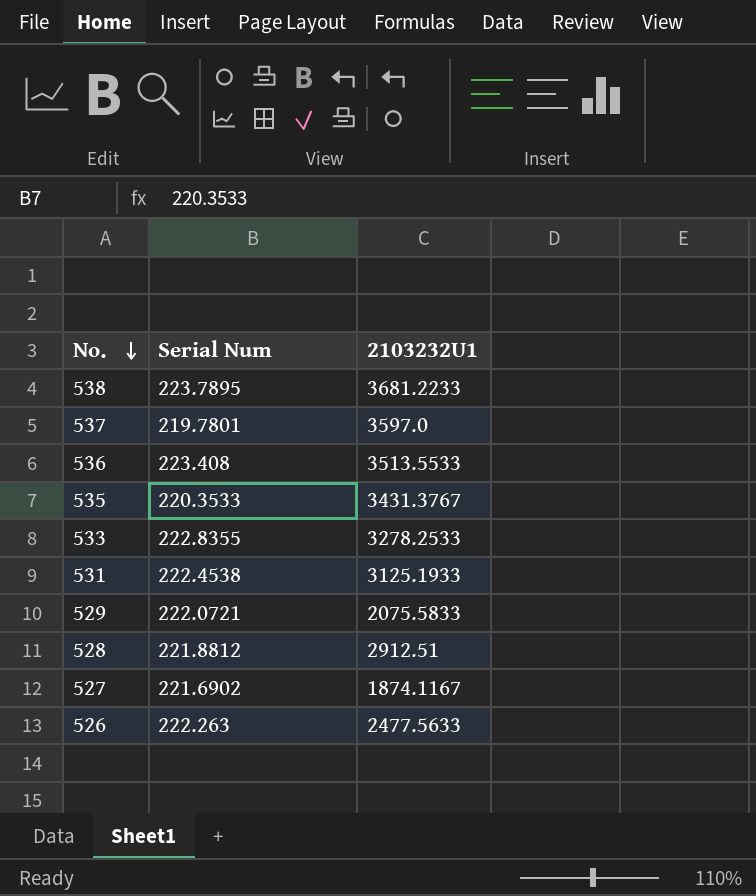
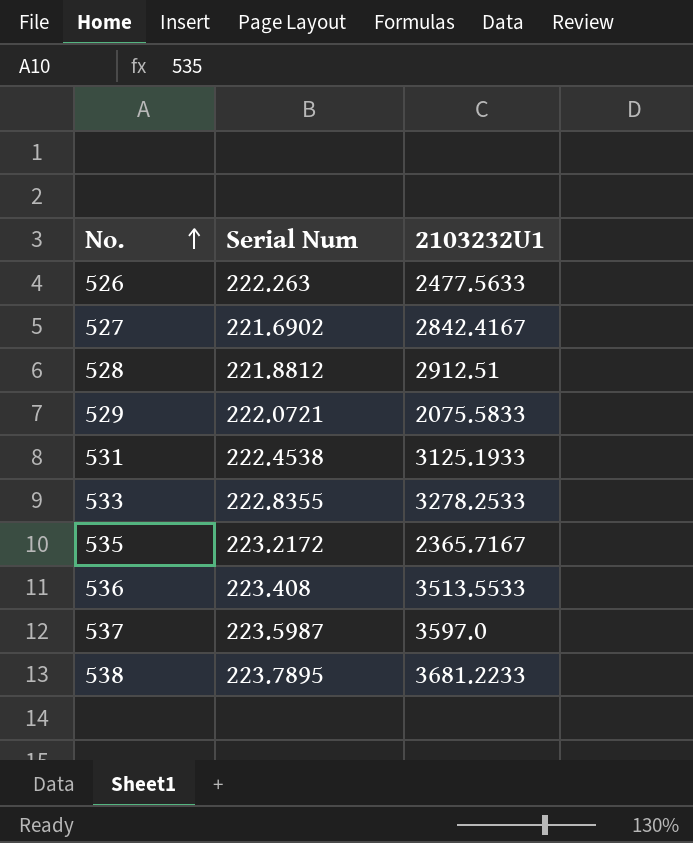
row order: No. descending -> No. ascending
527 | 2103232U1: 1874.1167 -> 2842.4167
535 | Serial Num: 220.3533 -> 223.2172
535 | 2103232U1: 3431.3767 -> 2365.7167
537 | Serial Num: 219.7801 -> 223.5987

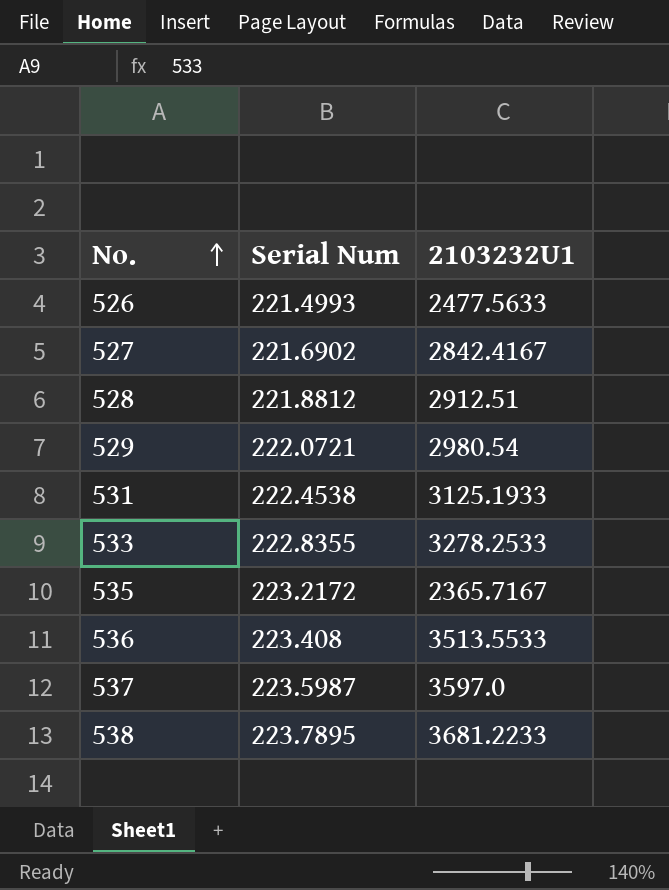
526 | Serial Num: 222.263 -> 221.4993
529 | 2103232U1: 2075.5833 -> 2980.54

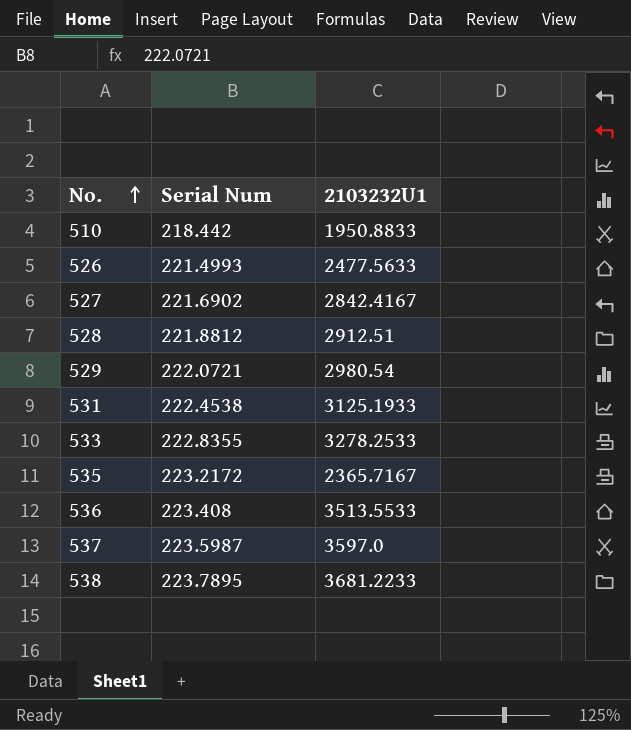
row 510: none -> 218.442 | 1950.8833

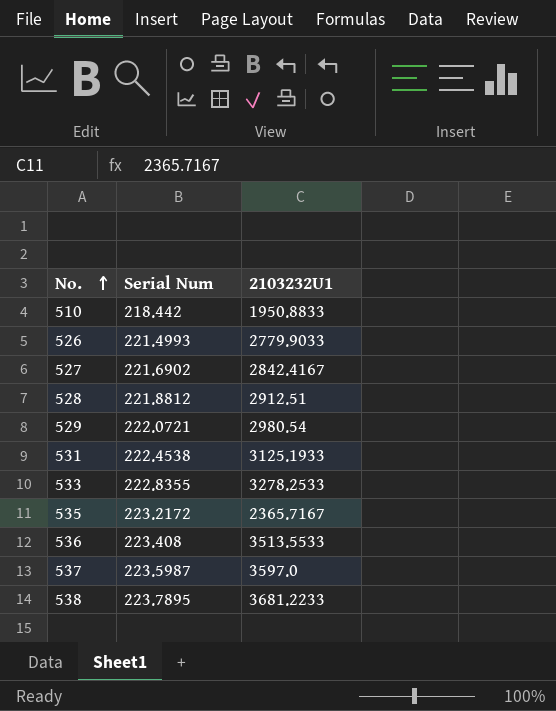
526 | 2103232U1: 2477.5633 -> 2779.9033

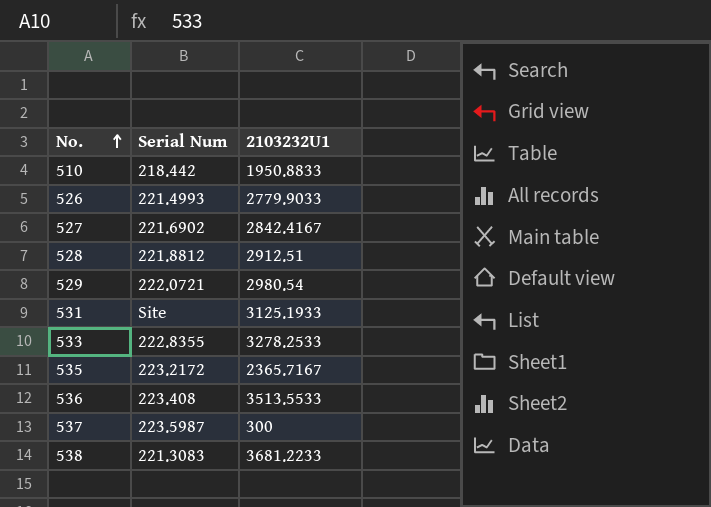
531 | Serial Num: 222.4538 -> Site
537 | 2103232U1: 3597.0 -> 300
538 | Serial Num: 223.7895 -> 221.3083

